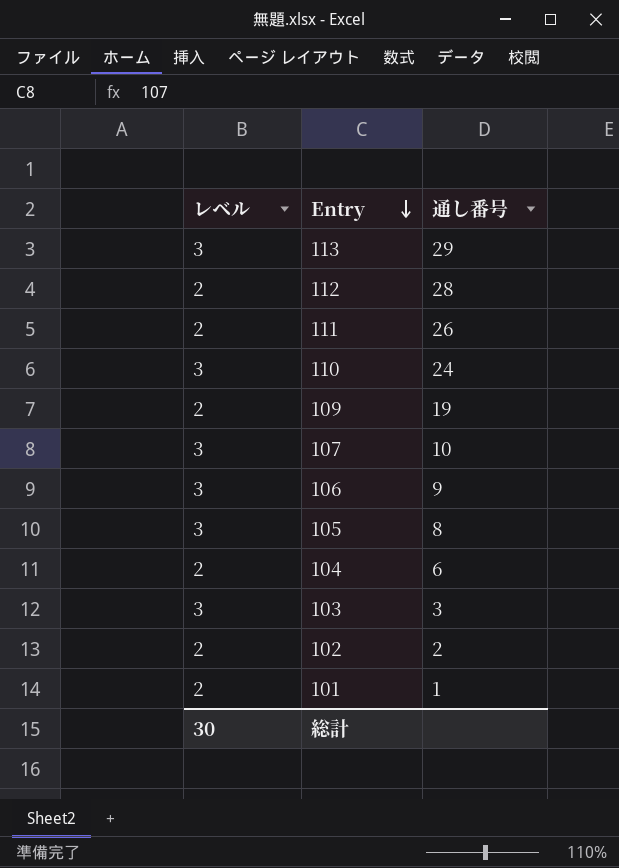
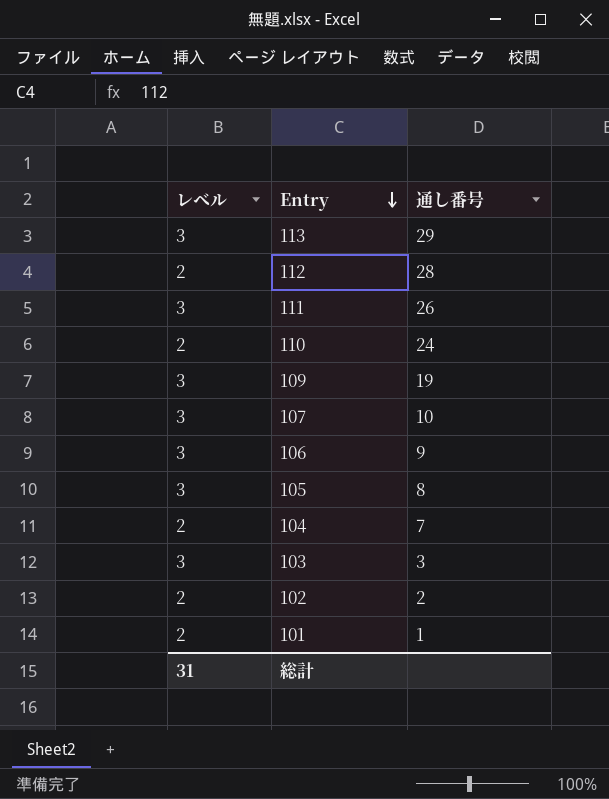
111 | レベル: 2 -> 3
110 | レベル: 3 -> 2
109 | レベル: 2 -> 3
104 | 通し番号: 6 -> 7
総計 | レベル: 30 -> 31

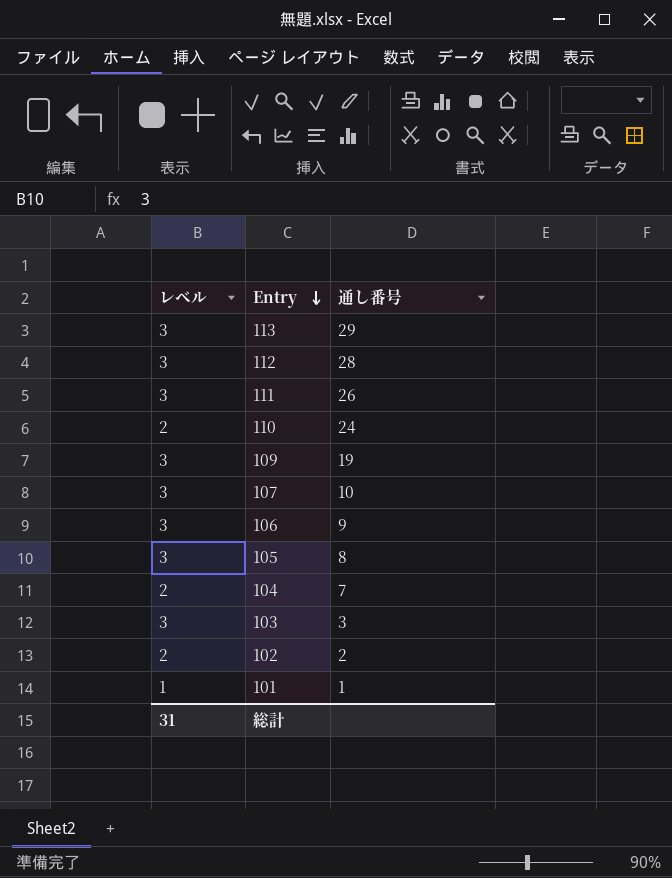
112 | レベル: 2 -> 3
101 | レベル: 2 -> 1

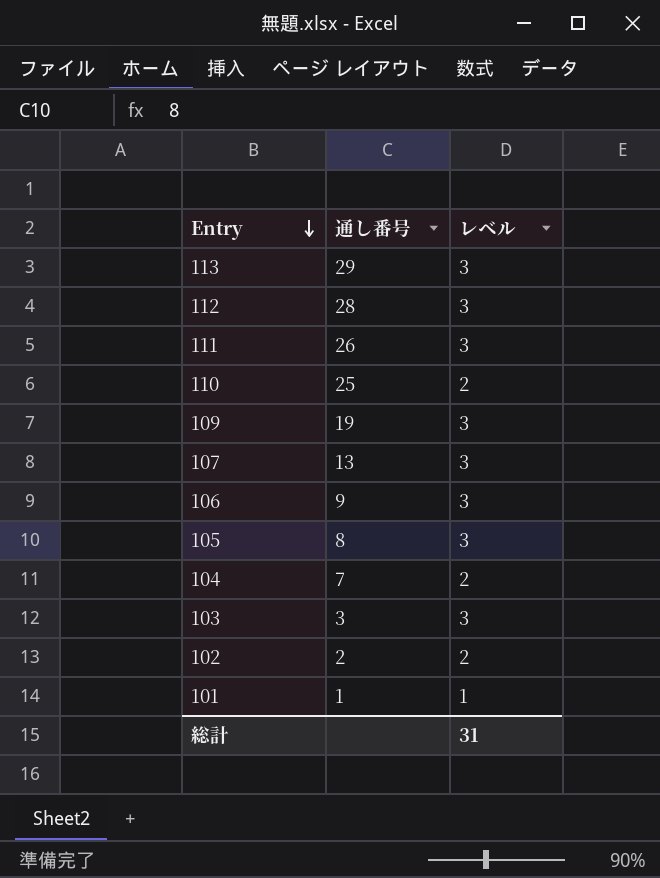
column レベル | position: 1 -> 3
110 | 通し番号: 24 -> 25
107 | 通し番号: 10 -> 13

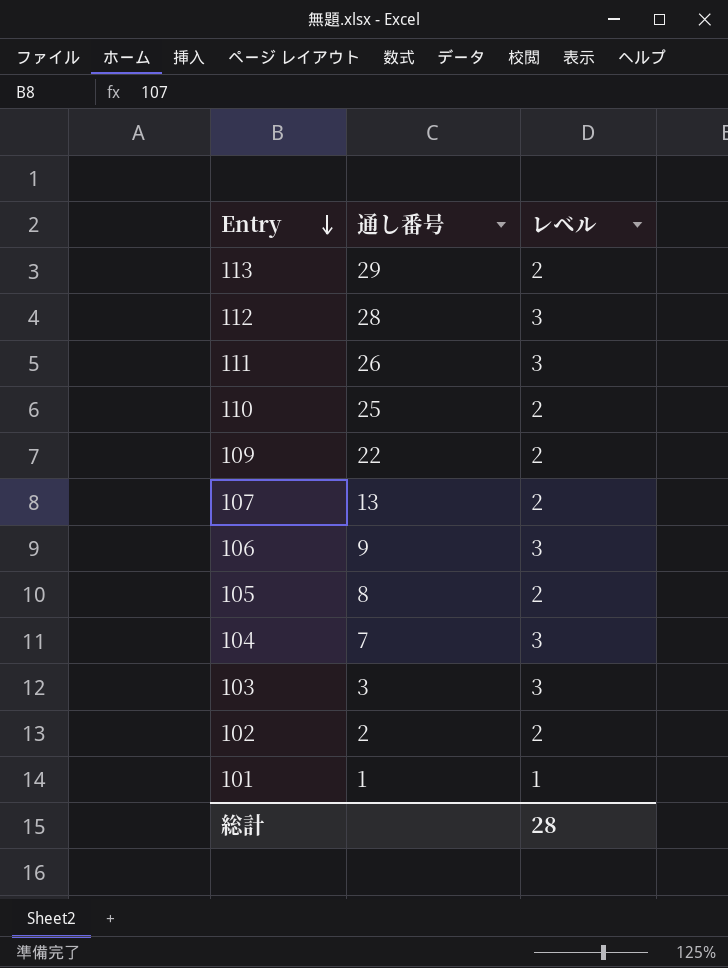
113 | レベル: 3 -> 2
109 | 通し番号: 19 -> 22
109 | レベル: 3 -> 2
107 | レベル: 3 -> 2
105 | レベル: 3 -> 2
104 | レベル: 2 -> 3
総計 | レベル: 31 -> 28

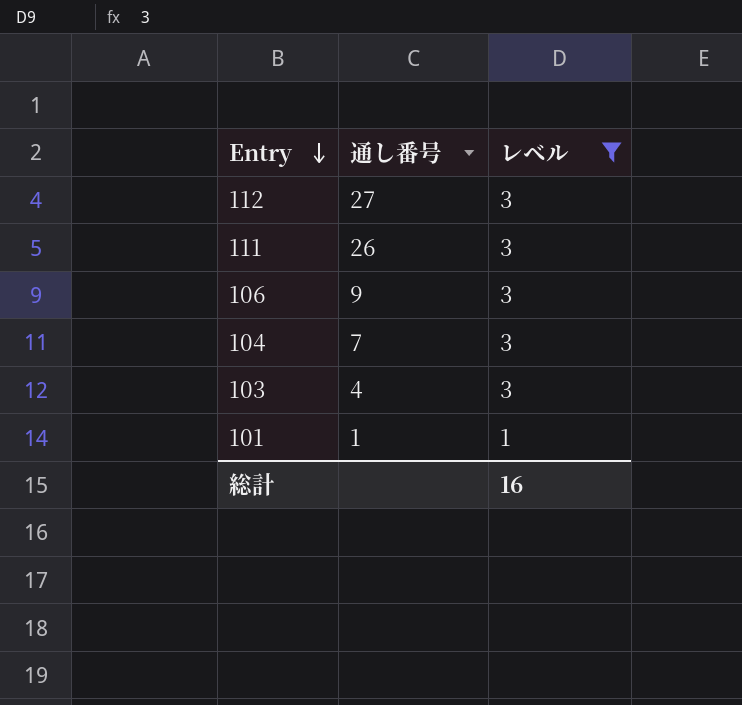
filter: none -> レベル != 2
112 | 通し番号: 28 -> 27
103 | 通し番号: 3 -> 4
総計 | レベル: 28 -> 16

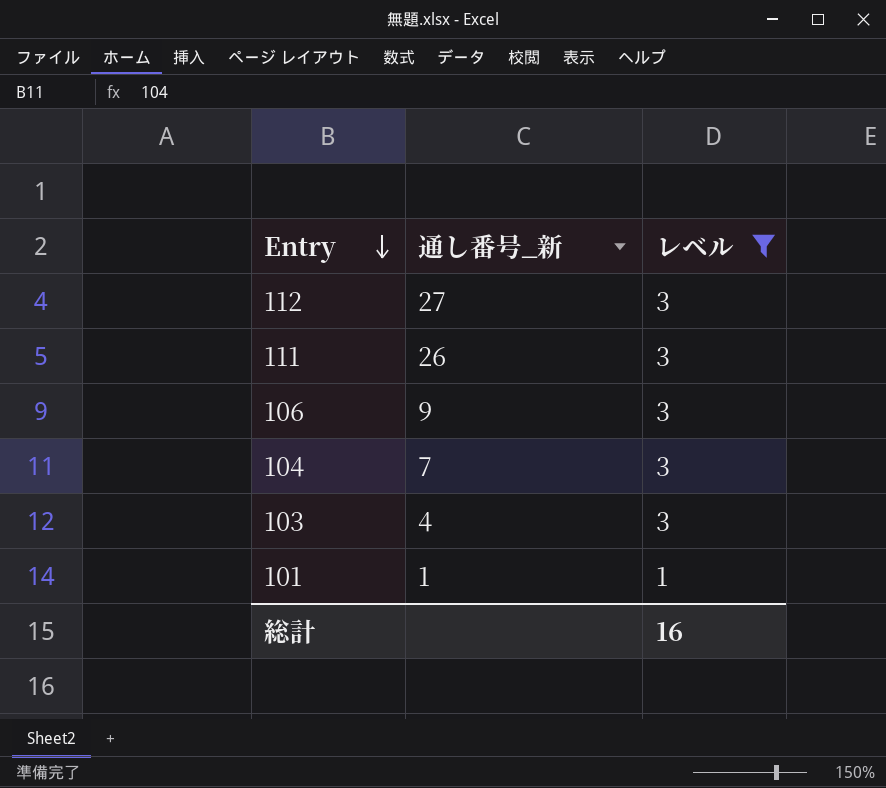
column name: 通し番号 -> 通し番号_新

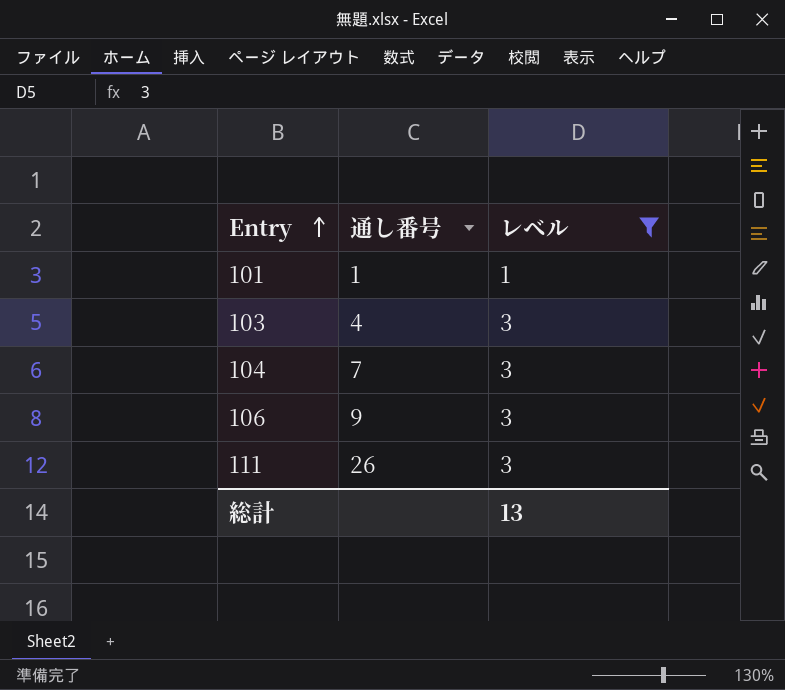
row order: Entry descending -> Entry ascending
column name: 通し番号_新 -> 通し番号
row 112: 27 | 3 -> none
総計 | レベル: 16 -> 13

